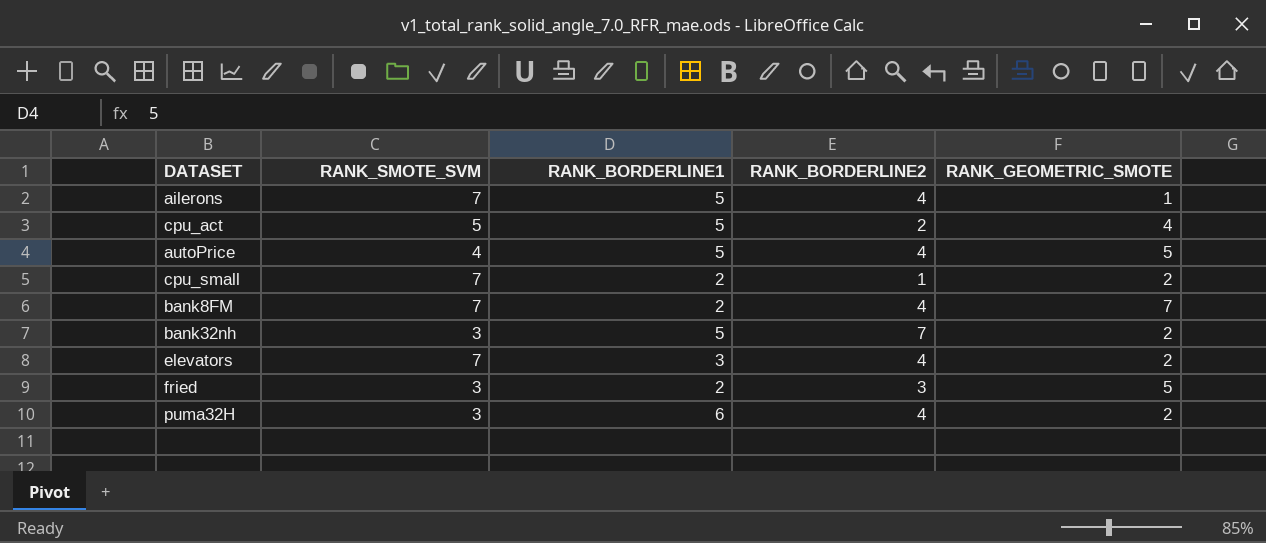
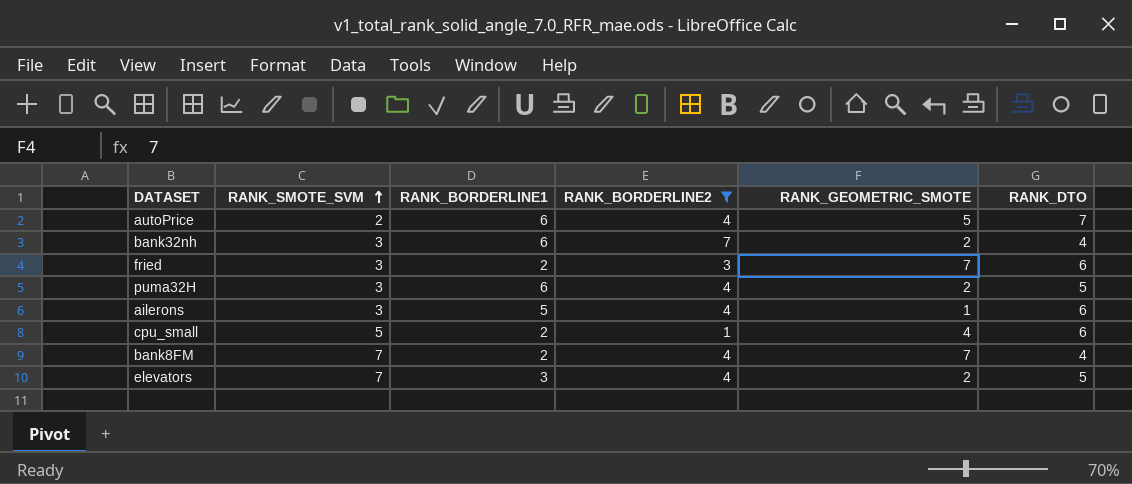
filter: none -> RANK_BORDERLINE2 != 2
row order: none -> RANK_SMOTE_SVM ascending
column RANK_DTO | position: none -> 6
autoPrice | RANK_SMOTE_SVM: 4 -> 2
autoPrice | RANK_BORDERLINE1: 5 -> 6
bank32nh | RANK_BORDERLINE1: 5 -> 6
fried | RANK_GEOMETRIC_SMOTE: 5 -> 7
ailerons | RANK_SMOTE_SVM: 7 -> 3
cpu_small | RANK_SMOTE_SVM: 7 -> 5
cpu_small | RANK_GEOMETRIC_SMOTE: 2 -> 4

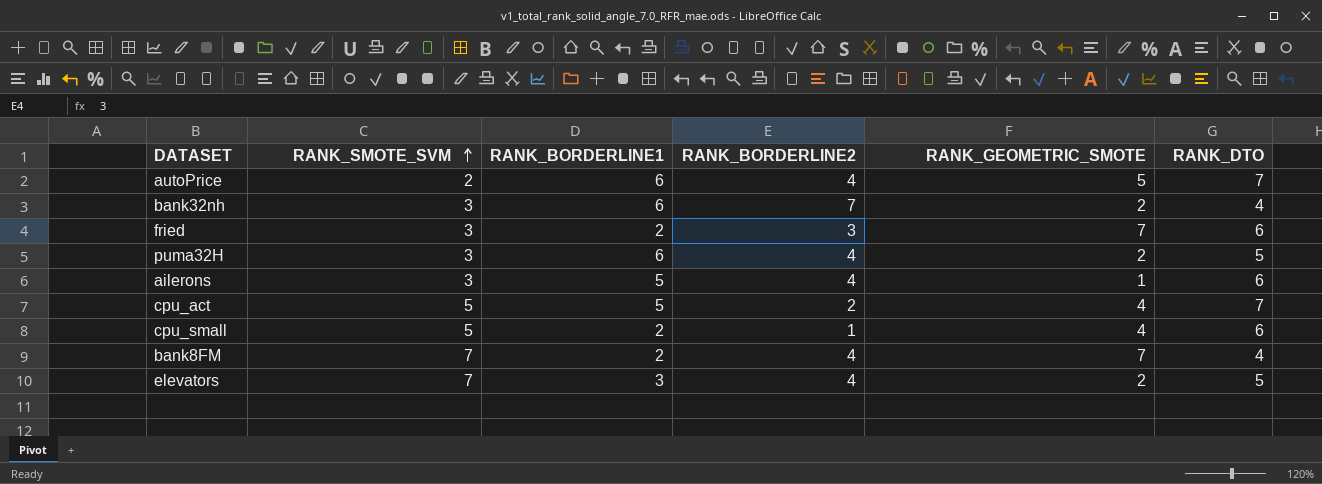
filter: RANK_BORDERLINE2 != 2 -> none

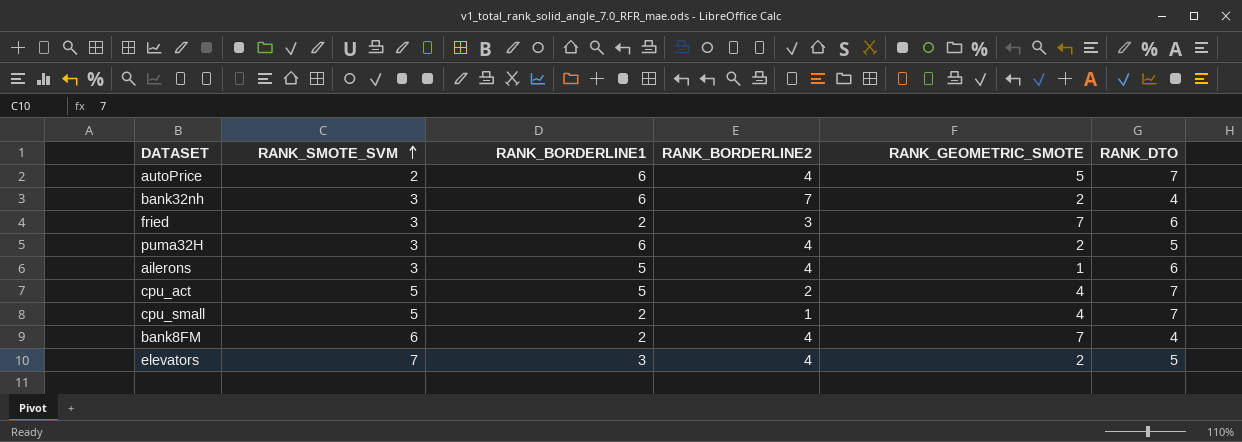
cpu_small | RANK_DTO: 6 -> 7
bank8FM | RANK_SMOTE_SVM: 7 -> 6

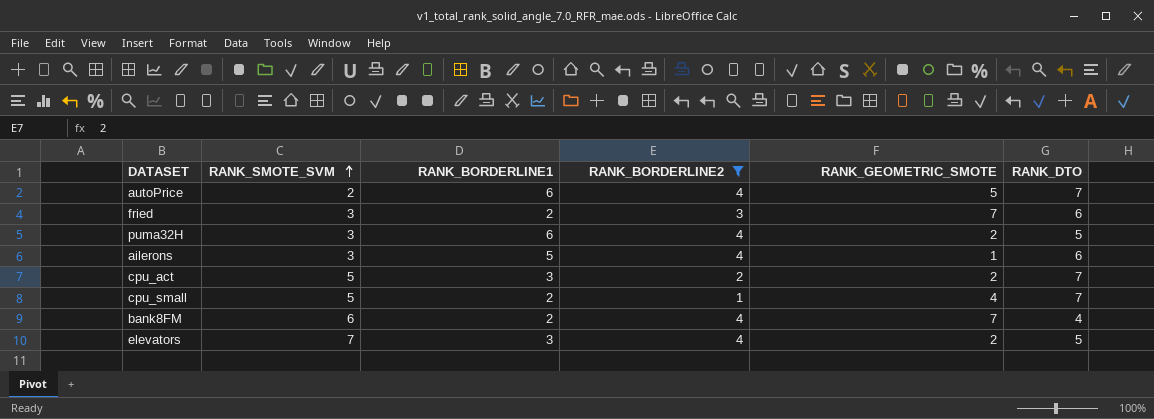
filter: none -> RANK_BORDERLINE2 != 7
cpu_act | RANK_BORDERLINE1: 5 -> 3
cpu_act | RANK_GEOMETRIC_SMOTE: 4 -> 2

